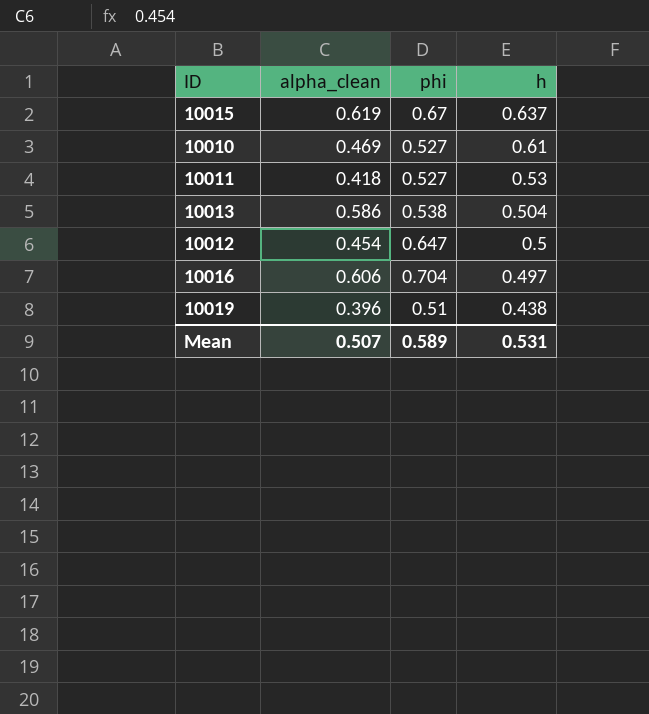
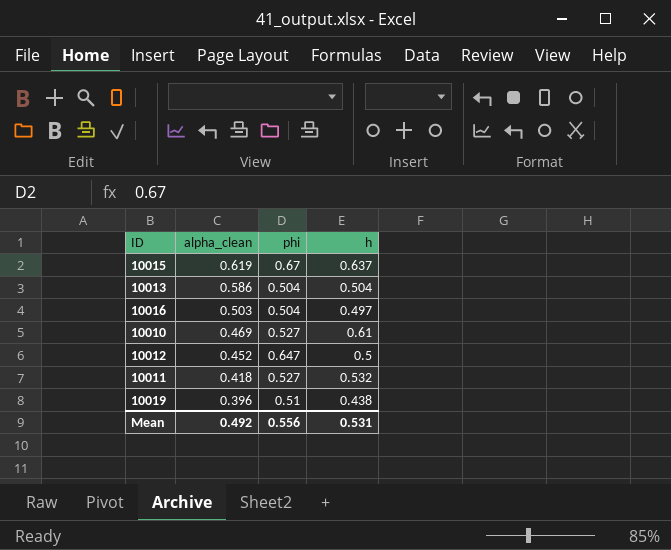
row order: h descending -> alpha_clean descending
10013 | phi: 0.538 -> 0.504
10016 | alpha_clean: 0.606 -> 0.503
10016 | phi: 0.704 -> 0.504
10012 | alpha_clean: 0.454 -> 0.452
10011 | h: 0.53 -> 0.532
Mean | alpha_clean: 0.507 -> 0.492
Mean | phi: 0.589 -> 0.556

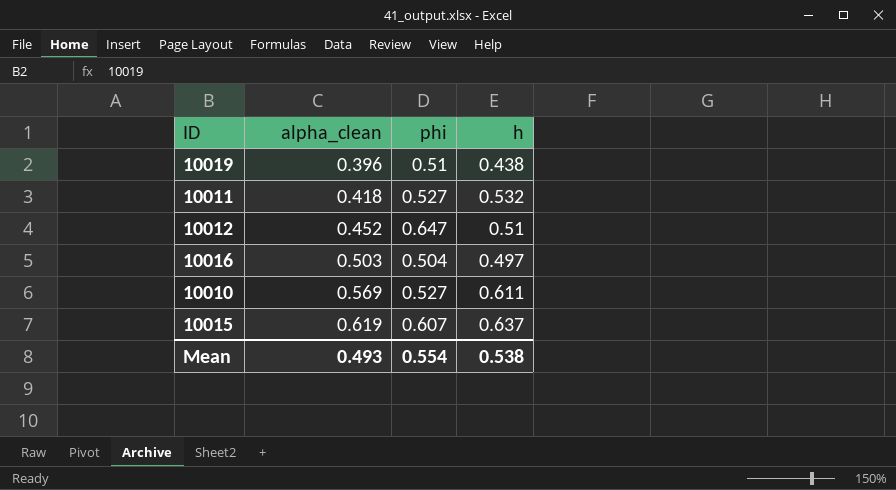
row order: alpha_clean descending -> alpha_clean ascending
row 10013: 0.586 | 0.504 | 0.504 -> none
10012 | h: 0.5 -> 0.51
10010 | alpha_clean: 0.469 -> 0.569
10010 | h: 0.61 -> 0.611
10015 | phi: 0.67 -> 0.607
Mean | alpha_clean: 0.492 -> 0.493
Mean | phi: 0.556 -> 0.554
Mean | h: 0.531 -> 0.538

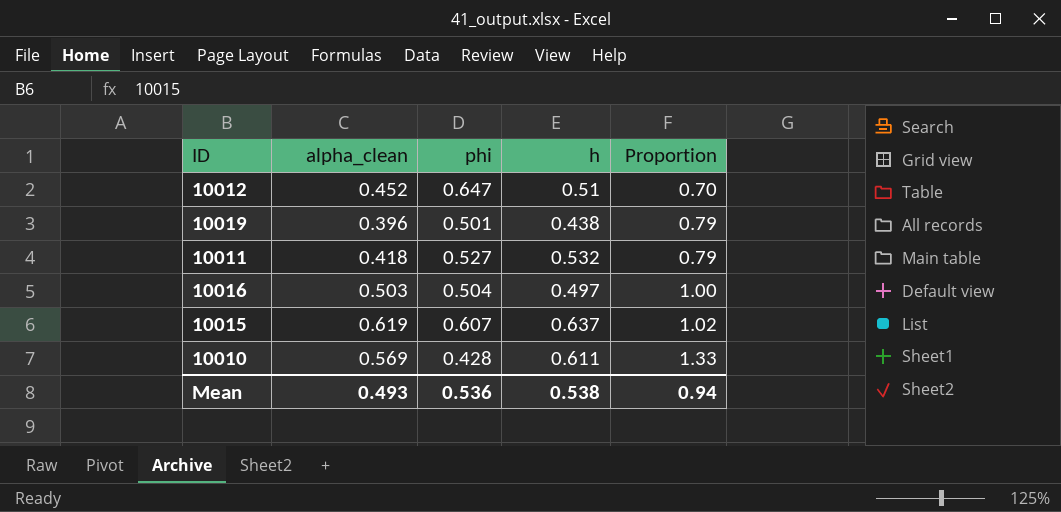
row order: alpha_clean ascending -> Proportion ascending
column Proportion | formula: none -> [alpha_clean] / [phi]
10019 | phi: 0.51 -> 0.501
10010 | phi: 0.527 -> 0.428
Mean | phi: 0.554 -> 0.536

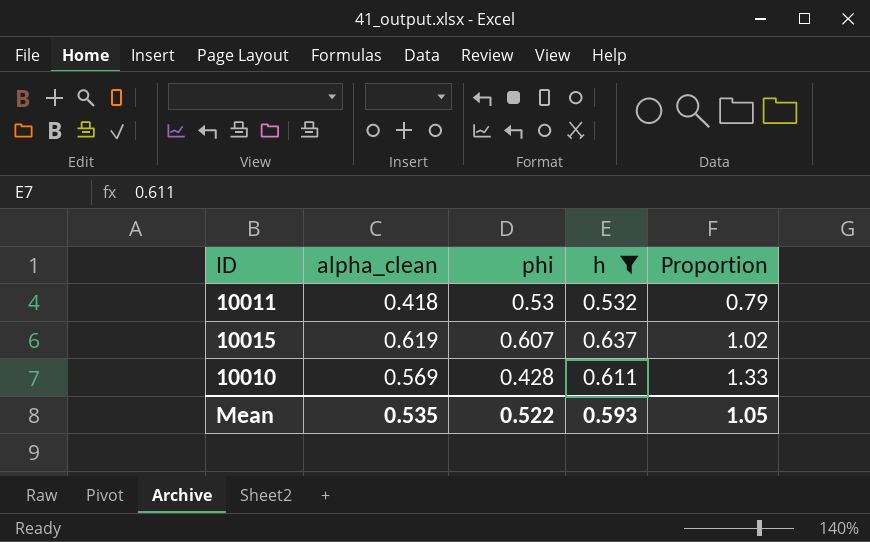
filter: none -> h >= 0.532
10011 | phi: 0.527 -> 0.53
Mean | alpha_clean: 0.493 -> 0.535
Mean | phi: 0.536 -> 0.522
Mean | h: 0.538 -> 0.593
Mean | Proportion: 0.94 -> 1.05

